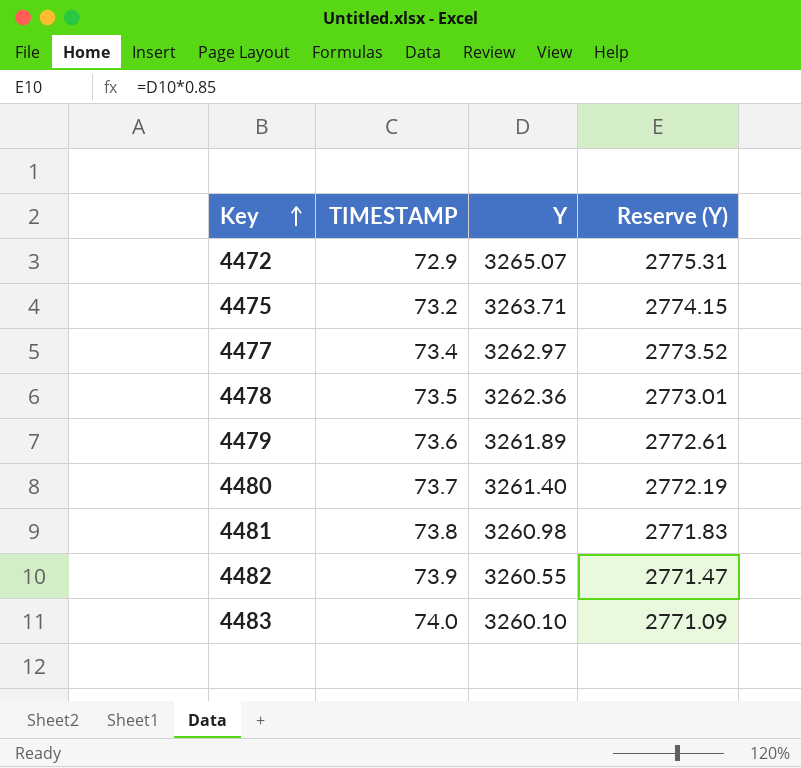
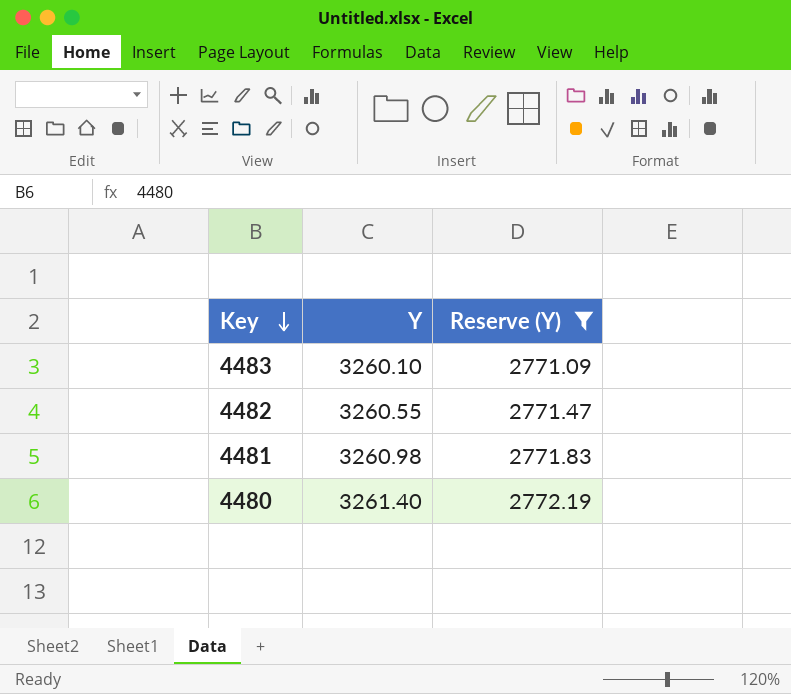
filter: none -> Reserve (Y) <= 2772.19
row order: Key ascending -> Key descending
column TIMESTAMP | position: 2 -> none

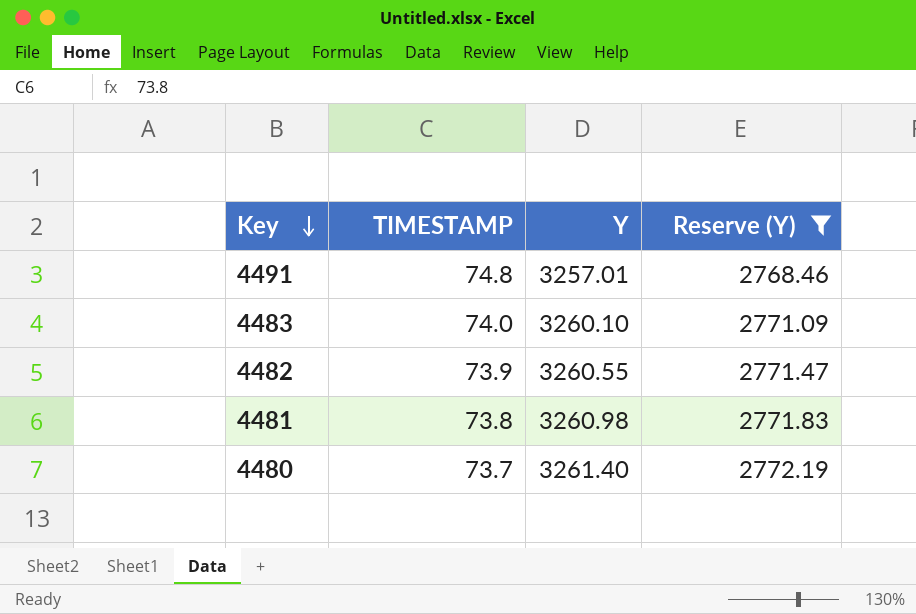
column TIMESTAMP | position: none -> 2
row 4491: none -> 74.8 | 3257.01 | 2768.46

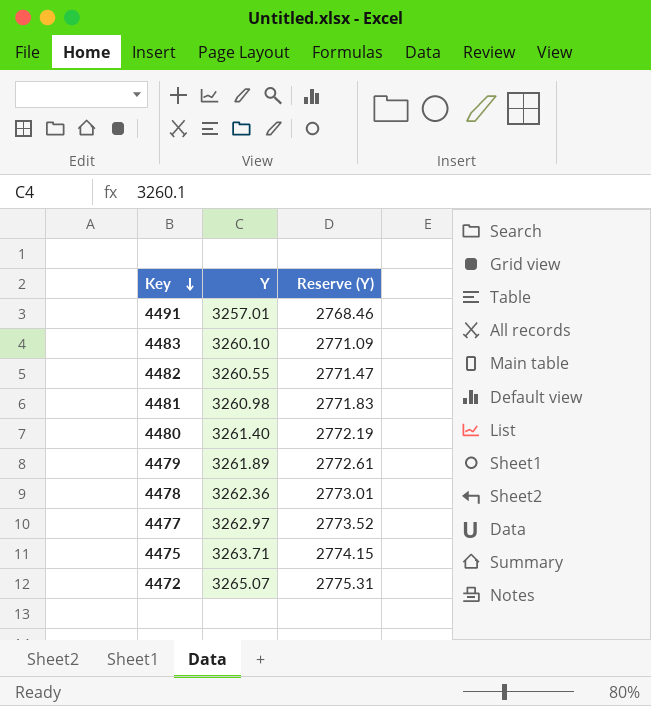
filter: Reserve (Y) <= 2772.19 -> none
column TIMESTAMP | position: 2 -> none

